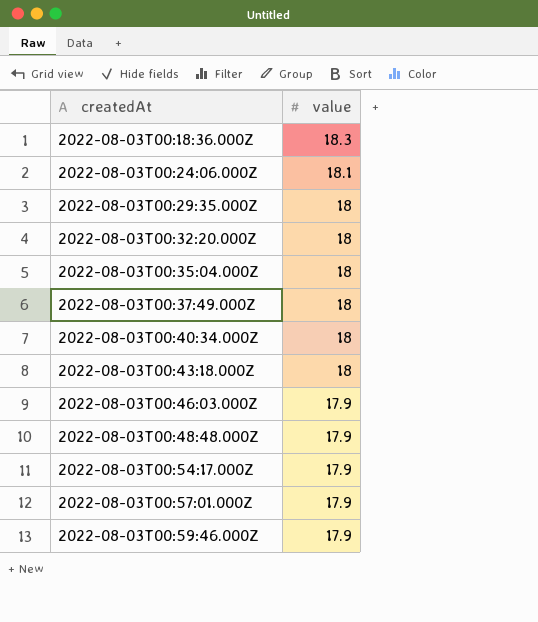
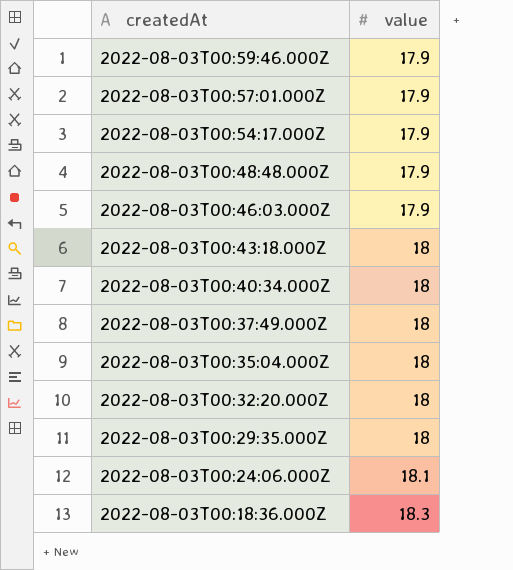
row order: createdAt ascending -> createdAt descending

